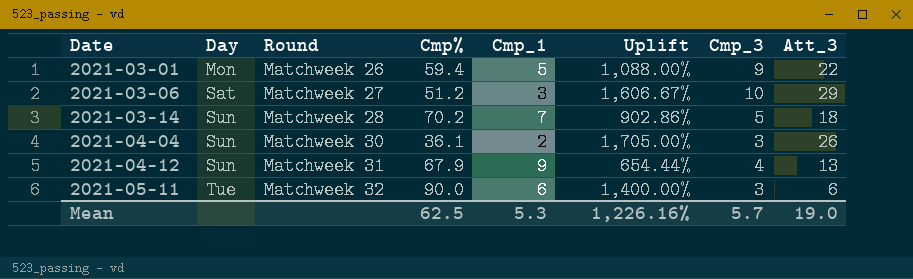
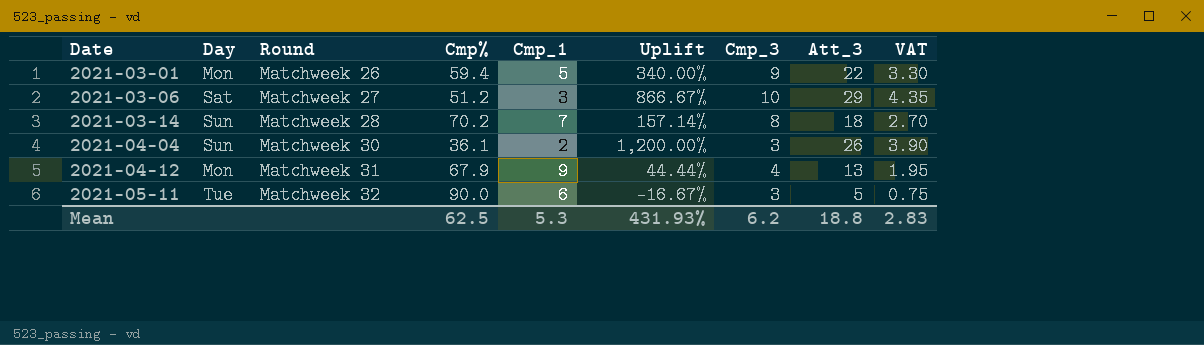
column Uplift | formula: ([Cmp%] - [Cmp_1]) / [Cmp_1] -> ([Att_3] - [Cmp_1]) / [Cmp_1]
column VAT | formula: none -> [Att_3] * 0.15
2021-03-14 | Cmp_3: 5 -> 8
2021-04-12 | Day: Sun -> Mon
2021-05-11 | Att_3: 6 -> 5
Mean | Uplift: 1,226.16% -> 431.93%
Mean | Cmp_3: 5.7 -> 6.2
Mean | Att_3: 19.0 -> 18.8

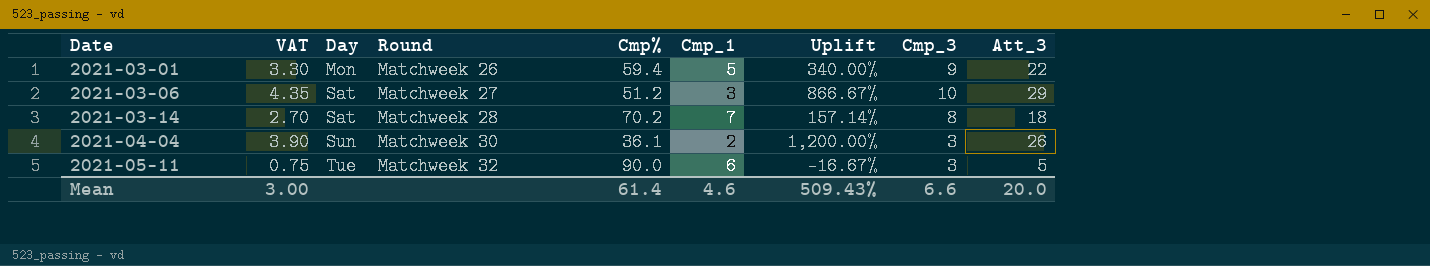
column VAT | position: 9 -> 2
row 2021-04-12: Mon | Matchweek 31 | 67.9 | 9 | 44.44% | 4 | 13 | 1.95 -> none
2021-03-14 | Day: Sun -> Sat
Mean | VAT: 2.83 -> 3.00
Mean | Cmp%: 62.5 -> 61.4
Mean | Cmp_1: 5.3 -> 4.6
Mean | Uplift: 431.93% -> 509.43%
Mean | Cmp_3: 6.2 -> 6.6
Mean | Att_3: 18.8 -> 20.0

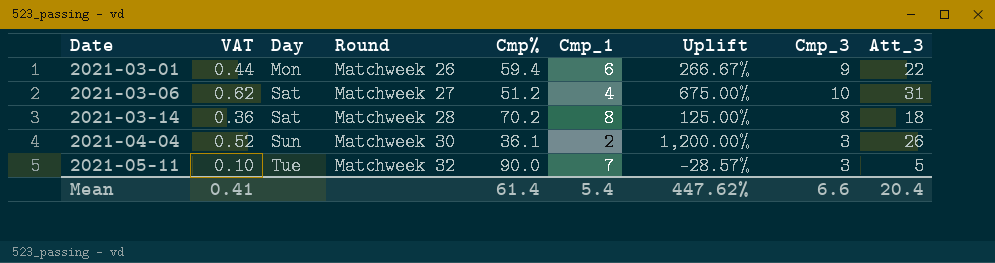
column VAT | formula: [Att_3] * 0.15 -> [Att_3] * 0.02
2021-03-01 | Cmp_1: 5 -> 6
2021-03-01 | Uplift: 340.00% -> 266.67%
2021-03-06 | Cmp_1: 3 -> 4
2021-03-06 | Uplift: 866.67% -> 675.00%
2021-03-06 | Att_3: 29 -> 31
2021-03-14 | Cmp_1: 7 -> 8
2021-03-14 | Uplift: 157.14% -> 125.00%
2021-05-11 | Cmp_1: 6 -> 7
2021-05-11 | Uplift: -16.67% -> -28.57%
Mean | VAT: 3.00 -> 0.41
Mean | Cmp_1: 4.6 -> 5.4
Mean | Uplift: 509.43% -> 447.62%
Mean | Att_3: 20.0 -> 20.4

